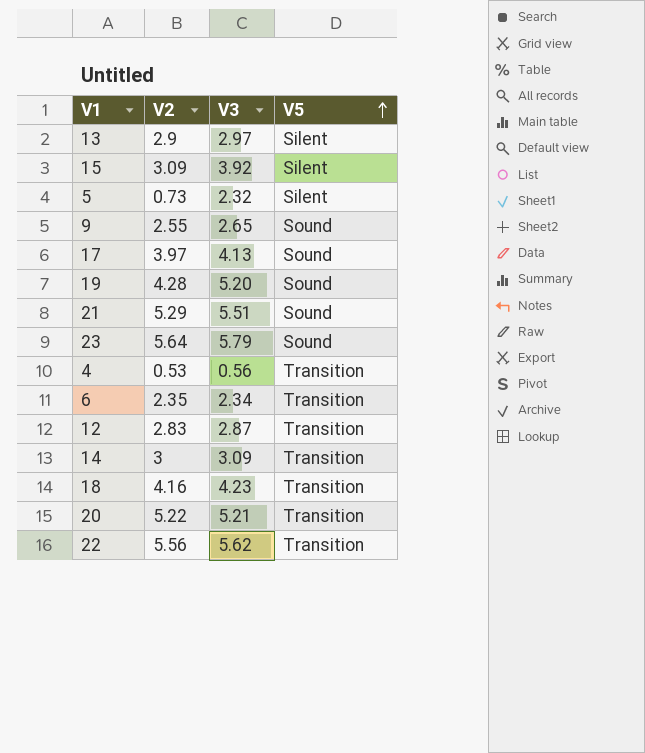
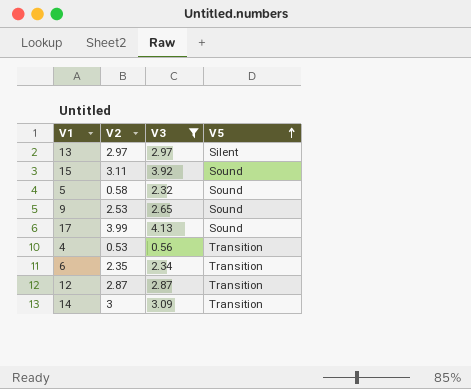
filter: none -> V3 <= 4.13
13 | V2: 2.9 -> 2.97
15 | V2: 3.09 -> 3.11
15 | V5: Silent -> Sound
5 | V2: 0.73 -> 0.58
5 | V5: Silent -> Sound
9 | V2: 2.55 -> 2.53
17 | V2: 3.97 -> 3.99
12 | V2: 2.83 -> 2.87

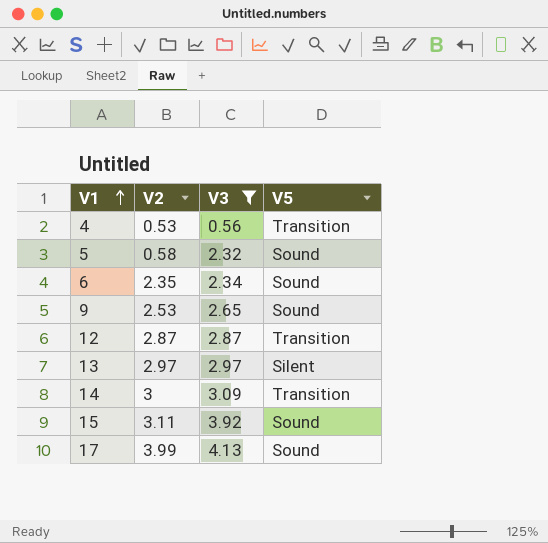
row order: V5 ascending -> V1 ascending
6 | V5: Transition -> Sound

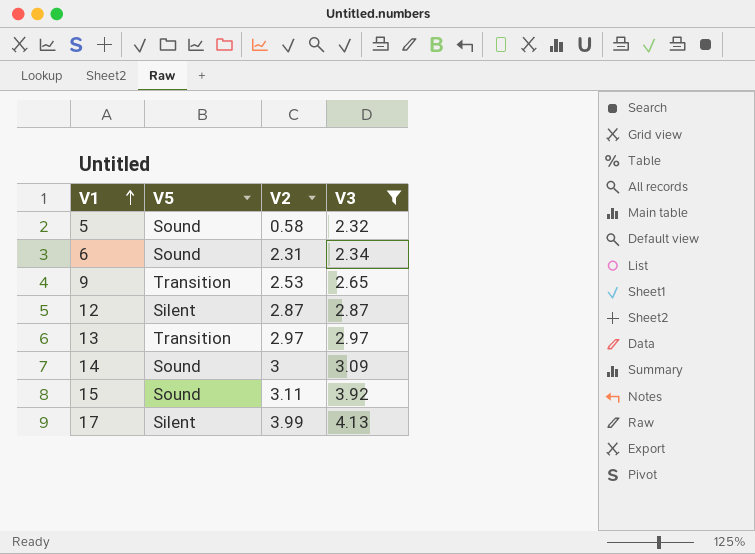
column V5 | position: 4 -> 2
row 4: 0.53 | 0.56 | Transition -> none
6 | V2: 2.35 -> 2.31
9 | V5: Sound -> Transition
12 | V5: Transition -> Silent
13 | V5: Silent -> Transition
14 | V5: Transition -> Sound
17 | V5: Sound -> Silent

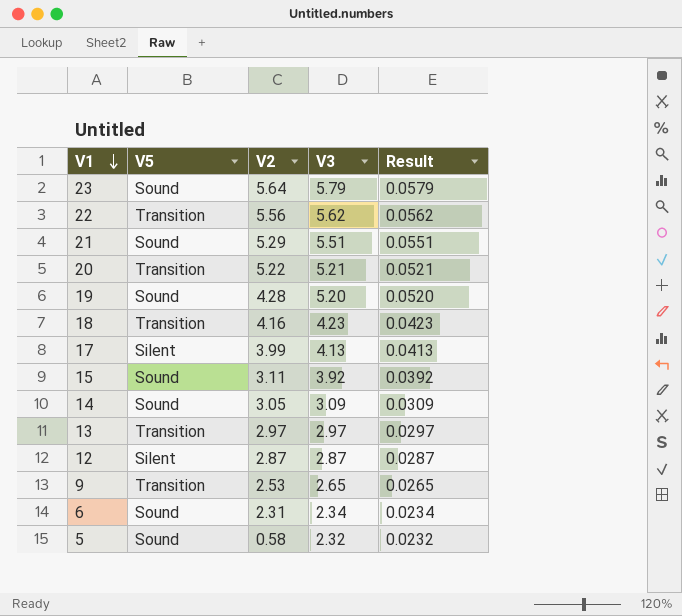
filter: V3 <= 4.13 -> none
row order: V1 ascending -> V1 descending
column Result | formula: none -> [V3] * 0.01
14 | V2: 3 -> 3.05

